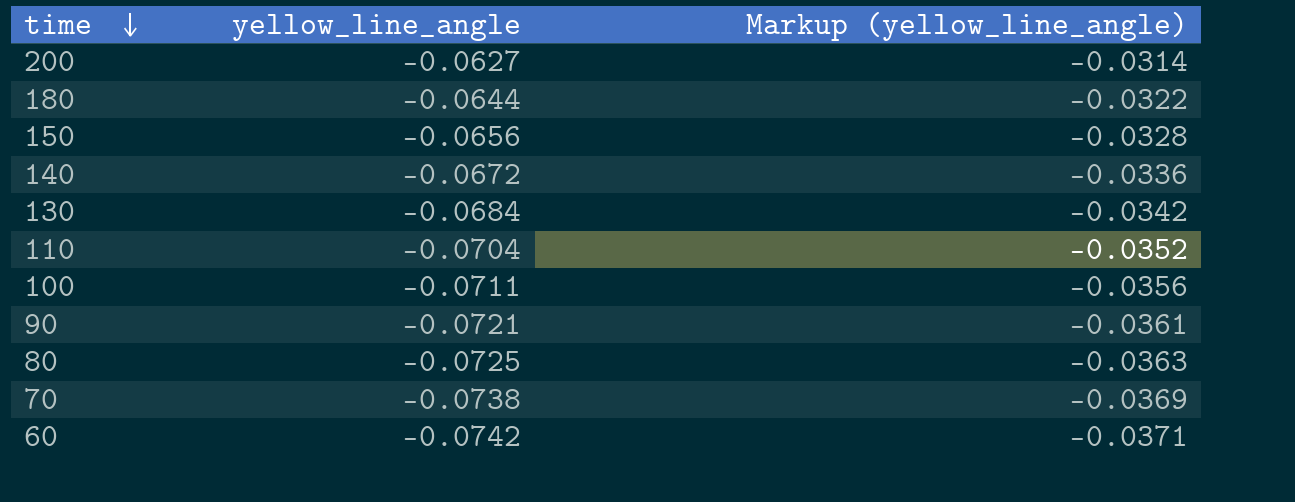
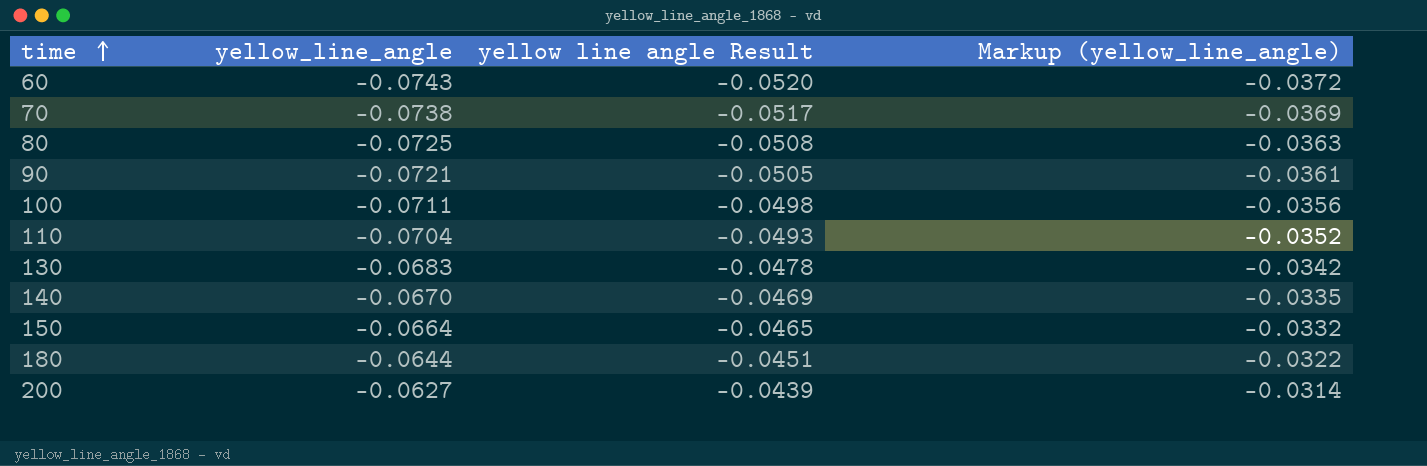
row order: time descending -> time ascending
column yellow line angle Result | formula: none -> [yellow_line_angle] * 0.7
60 | yellow_line_angle: -0.0742 -> -0.0743
60 | Markup (yellow_line_angle): -0.0371 -> -0.0372
130 | yellow_line_angle: -0.0684 -> -0.0683
140 | yellow_line_angle: -0.0672 -> -0.0670
140 | Markup (yellow_line_angle): -0.0336 -> -0.0335
150 | yellow_line_angle: -0.0656 -> -0.0664
150 | Markup (yellow_line_angle): -0.0328 -> -0.0332

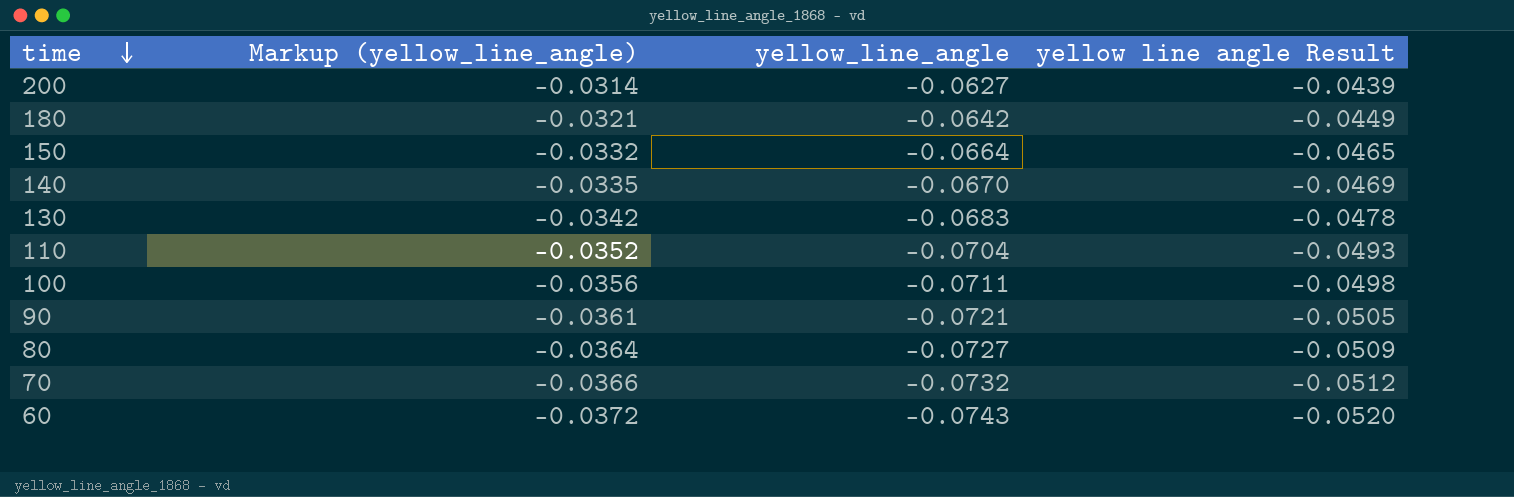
row order: time ascending -> time descending
column Markup (yellow_line_angle) | position: 4 -> 2
180 | Markup (yellow_line_angle): -0.0322 -> -0.0321
180 | yellow_line_angle: -0.0644 -> -0.0642
180 | yellow line angle Result: -0.0451 -> -0.0449
80 | Markup (yellow_line_angle): -0.0363 -> -0.0364
80 | yellow_line_angle: -0.0725 -> -0.0727
80 | yellow line angle Result: -0.0508 -> -0.0509
70 | Markup (yellow_line_angle): -0.0369 -> -0.0366
70 | yellow_line_angle: -0.0738 -> -0.0732
70 | yellow line angle Result: -0.0517 -> -0.0512

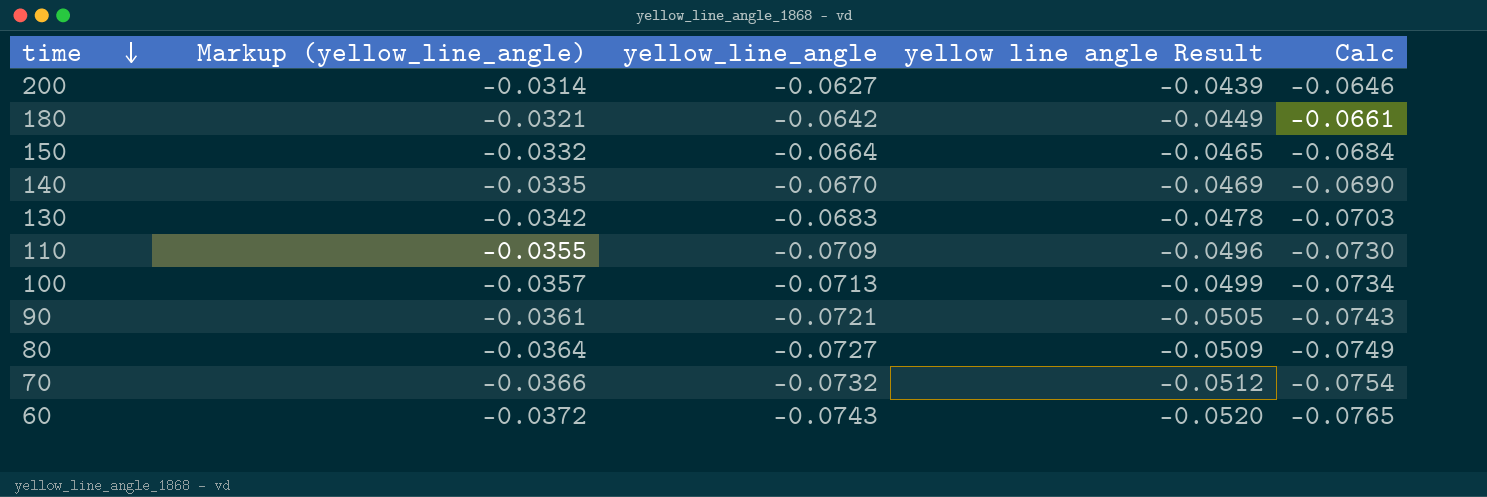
column Calc | formula: none -> [yellow_line_angle] * 1.03
110 | Markup (yellow_line_angle): -0.0352 -> -0.0355
110 | yellow_line_angle: -0.0704 -> -0.0709
110 | yellow line angle Result: -0.0493 -> -0.0496
100 | Markup (yellow_line_angle): -0.0356 -> -0.0357
100 | yellow_line_angle: -0.0711 -> -0.0713
100 | yellow line angle Result: -0.0498 -> -0.0499

